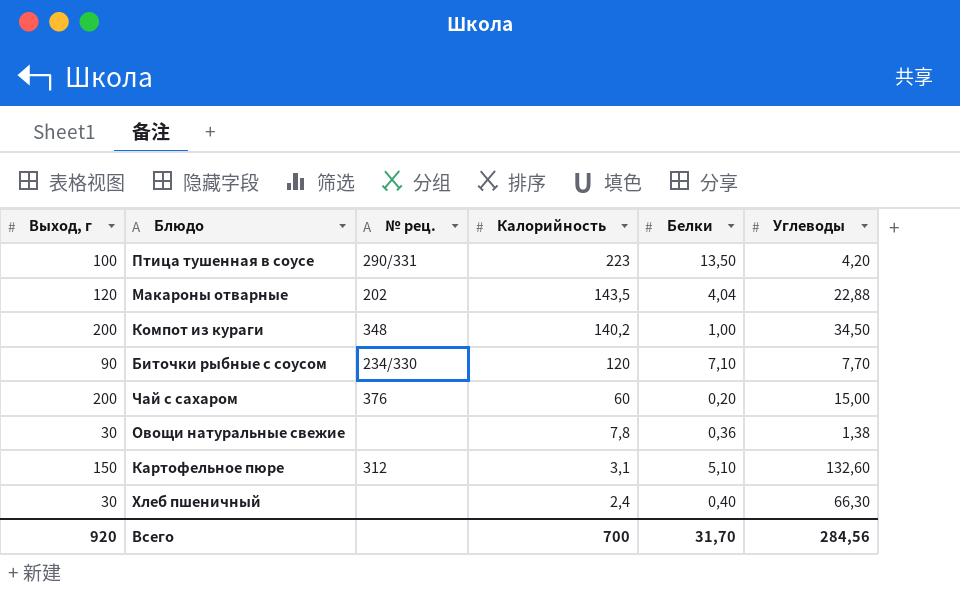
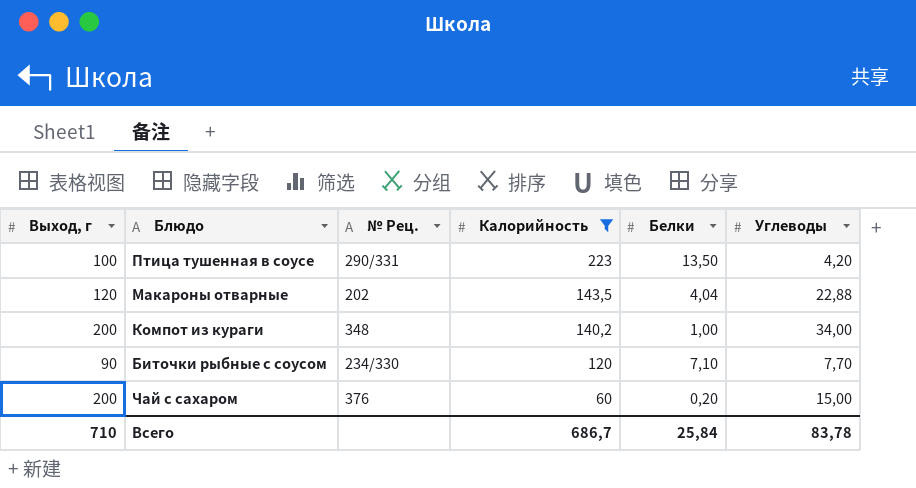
filter: none -> Калорийность >= 60
column name: № рец. -> № Рец.
Компот из кураги | Углеводы: 34,50 -> 34,00
Всего | Выход, г: 920 -> 710
Всего | Калорийность: 700 -> 686,7
Всего | Белки: 31,70 -> 25,84
Всего | Углеводы: 284,56 -> 83,78

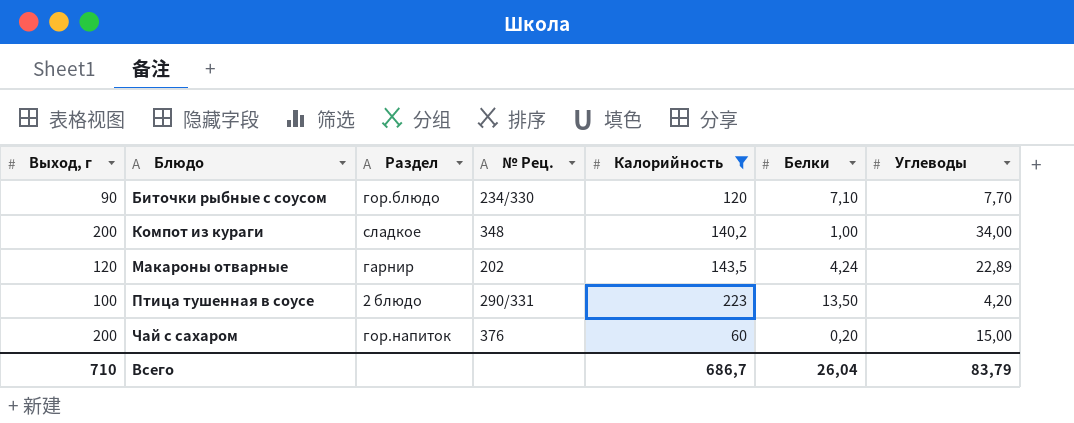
row order: Калорийность descending -> Блюдо ascending
column Раздел | position: none -> 3
Макароны отварные | Белки: 4,04 -> 4,24
Макароны отварные | Углеводы: 22,88 -> 22,89
Всего | Белки: 25,84 -> 26,04
Всего | Углеводы: 83,78 -> 83,79

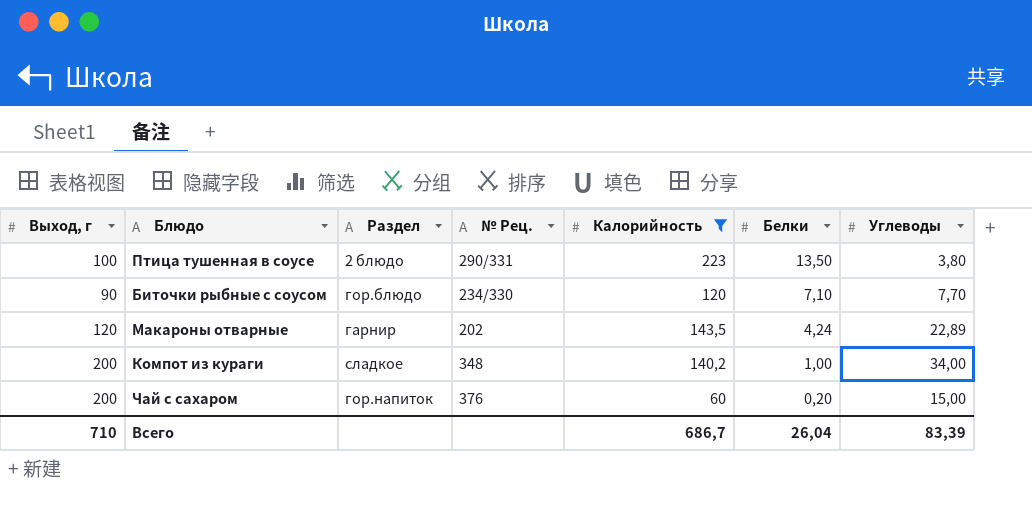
row order: Блюдо ascending -> Белки descending
Птица тушенная в соусе | Углеводы: 4,20 -> 3,80
Всего | Углеводы: 83,79 -> 83,39

